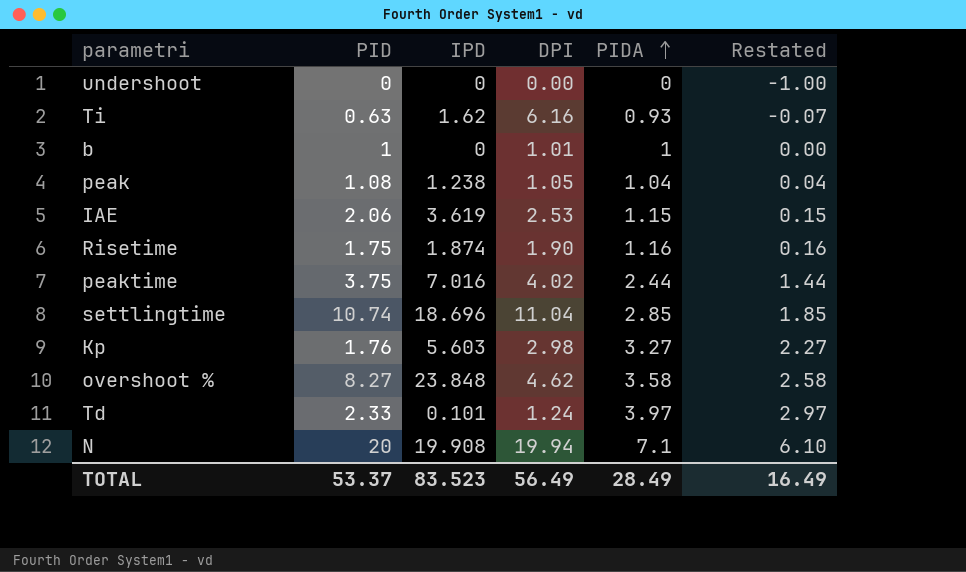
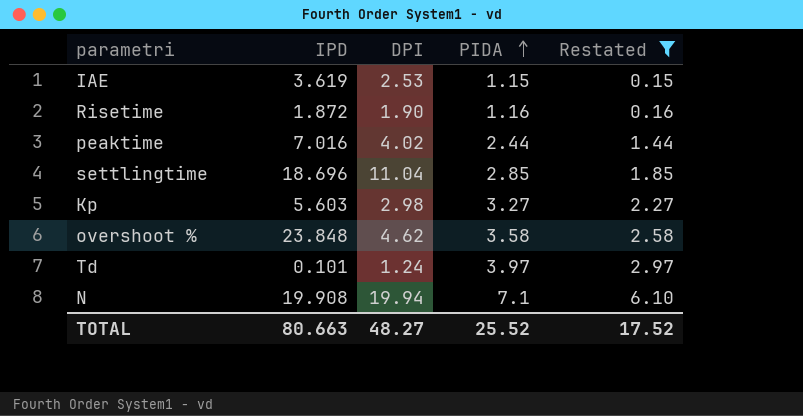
filter: none -> Restated >= 0.15
column PID | position: 2 -> none
Risetime | IPD: 1.874 -> 1.872
TOTAL | IPD: 83.523 -> 80.663
TOTAL | DPI: 56.49 -> 48.27
TOTAL | PIDA: 28.49 -> 25.52
TOTAL | Restated: 16.49 -> 17.52

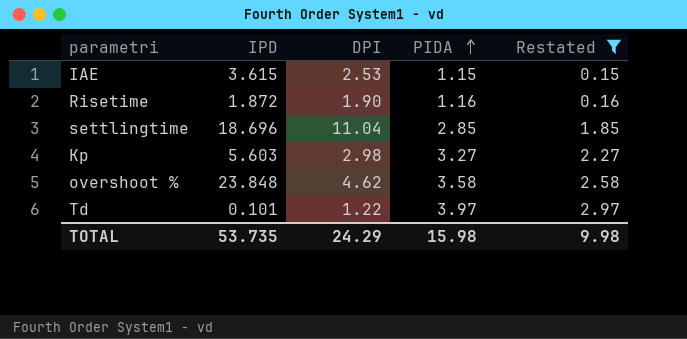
row peaktime: 7.016 | 4.02 | 2.44 | 1.44 -> none
row N: 19.908 | 19.94 | 7.1 | 6.10 -> none
IAE | IPD: 3.619 -> 3.615
Td | DPI: 1.24 -> 1.22
TOTAL | IPD: 80.663 -> 53.735
TOTAL | DPI: 48.27 -> 24.29
TOTAL | PIDA: 25.52 -> 15.98
TOTAL | Restated: 17.52 -> 9.98

